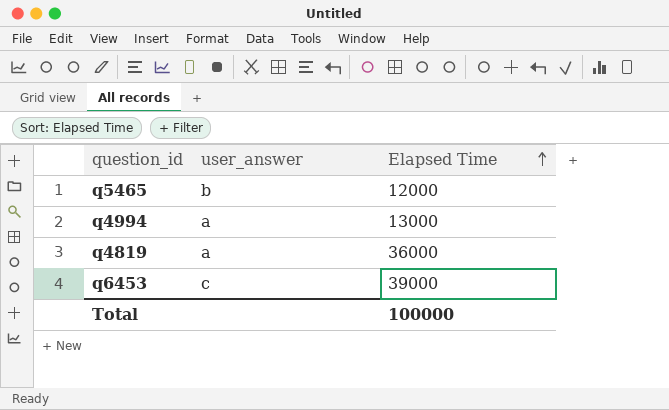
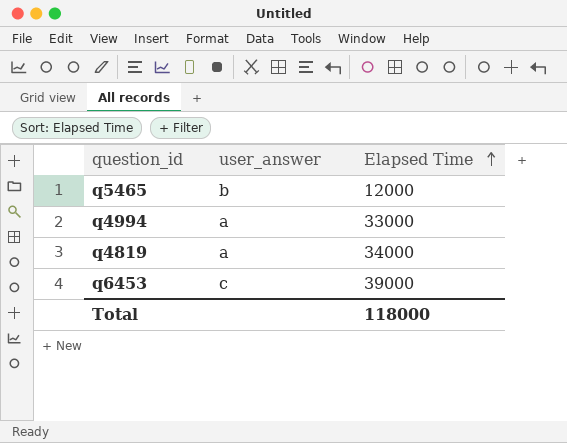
q4994 | Elapsed Time: 13000 -> 33000
q4819 | Elapsed Time: 36000 -> 34000
Total | Elapsed Time: 100000 -> 118000

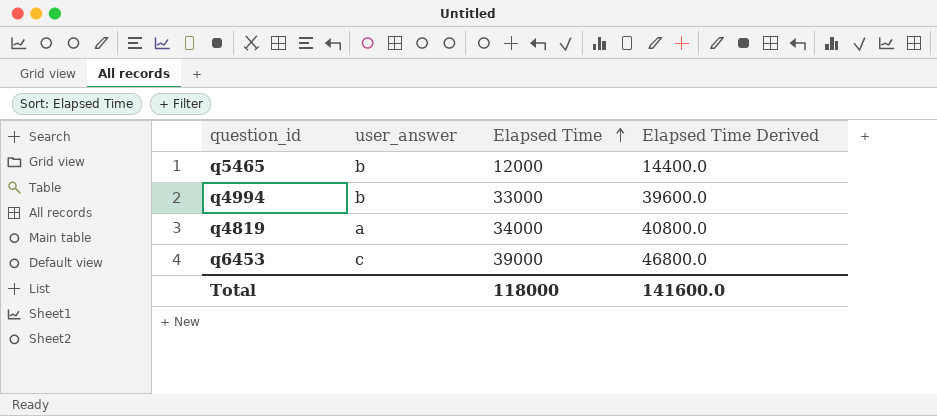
column Elapsed Time Derived | formula: none -> [Elapsed Time] * 1.2
q4994 | user_answer: a -> b

